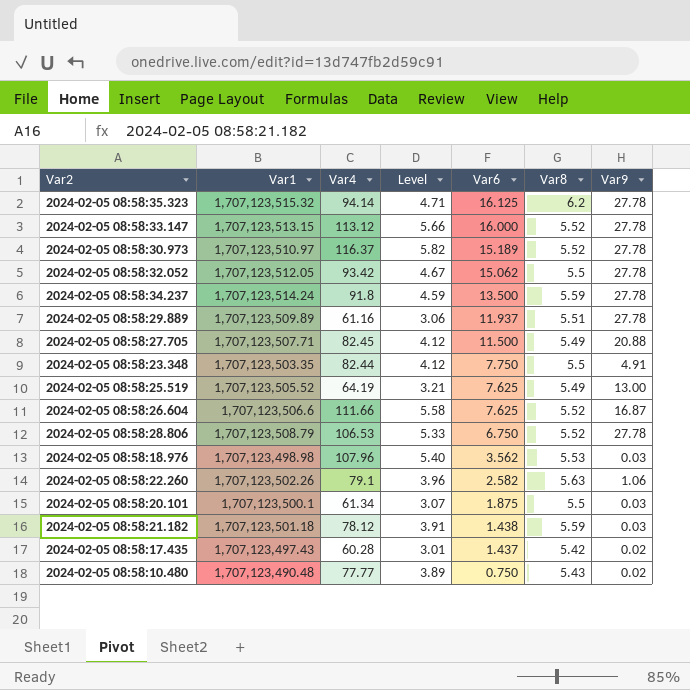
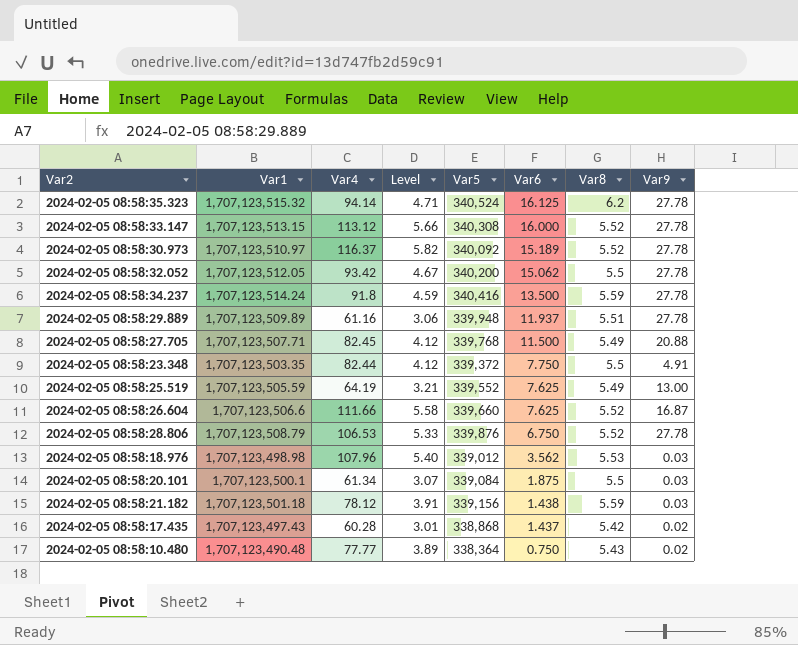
column Var5 | position: none -> 5
row 2024-02-05 08:58:22.260: 1,707,123,502.26 | 79.1 | 3.96 | 2.582 | 5.63 | 1.06 -> none
2024-02-05 08:58:25.519 | Var1: 1,707,123,505.52 -> 1,707,123,505.59

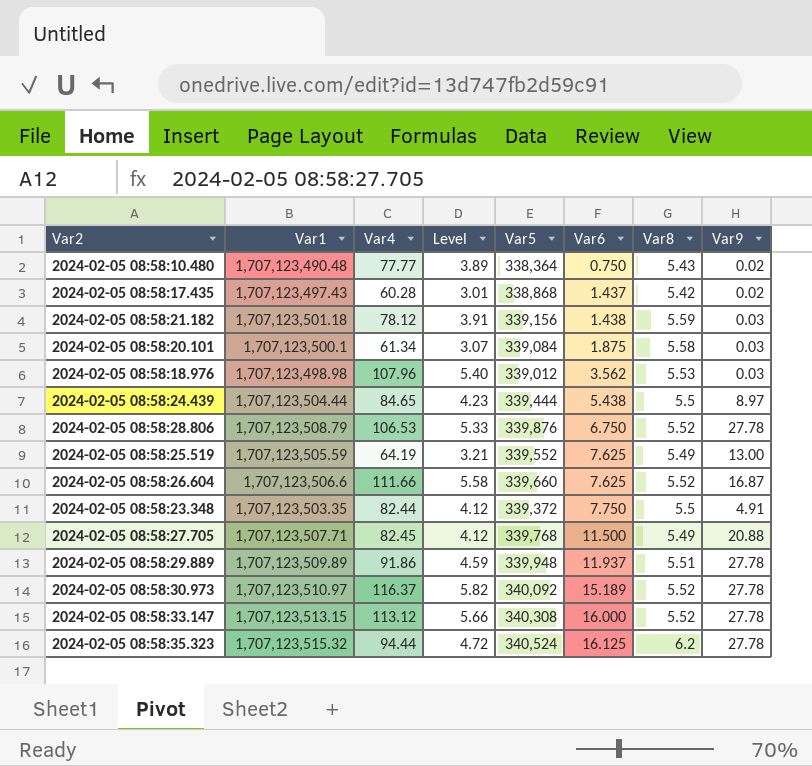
row order: Var6 descending -> Var6 ascending
row 2024-02-05 08:58:32.052: 1,707,123,512.05 | 93.42 | 4.67 | 340,200 | 15.062 | 5.5 | 27.78 -> none
row 2024-02-05 08:58:34.237: 1,707,123,514.24 | 91.8 | 4.59 | 340,416 | 13.500 | 5.59 | 27.78 -> none
2024-02-05 08:58:20.101 | Var8: 5.5 -> 5.58
row 2024-02-05 08:58:24.439: none -> 1,707,123,504.44 | 84.65 | 4.23 | 339,444 | 5.438 | 5.5 | 8.97
2024-02-05 08:58:29.889 | Var4: 61.16 -> 91.86
2024-02-05 08:58:29.889 | Level: 3.06 -> 4.59
2024-02-05 08:58:35.323 | Var4: 94.14 -> 94.44
2024-02-05 08:58:35.323 | Level: 4.71 -> 4.72

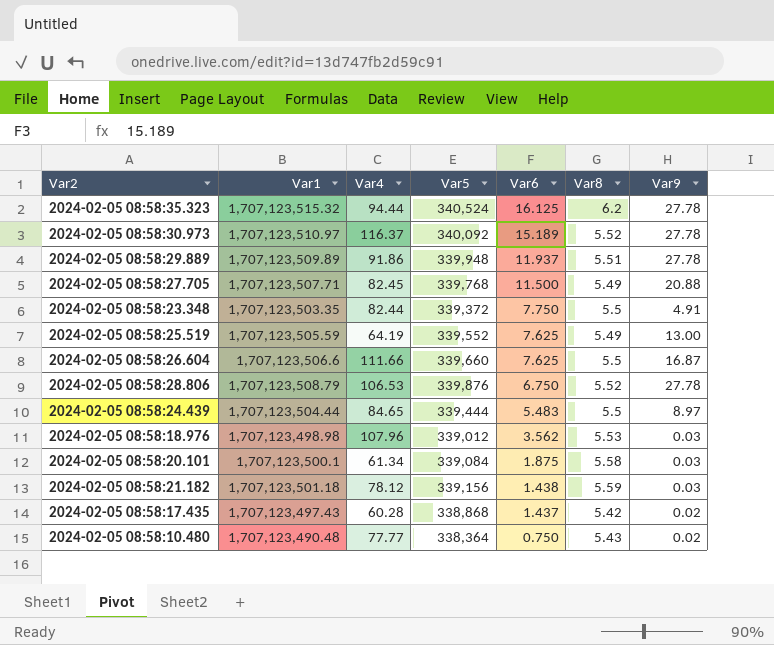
row order: Var6 ascending -> Var6 descending
column Level | formula: [Var4] * 0.05 -> none
row 2024-02-05 08:58:33.147: 1,707,123,513.15 | 113.12 | 5.66 | 340,308 | 16.000 | 5.52 | 27.78 -> none
2024-02-05 08:58:26.604 | Var8: 5.52 -> 5.5
2024-02-05 08:58:24.439 | Var6: 5.438 -> 5.483

